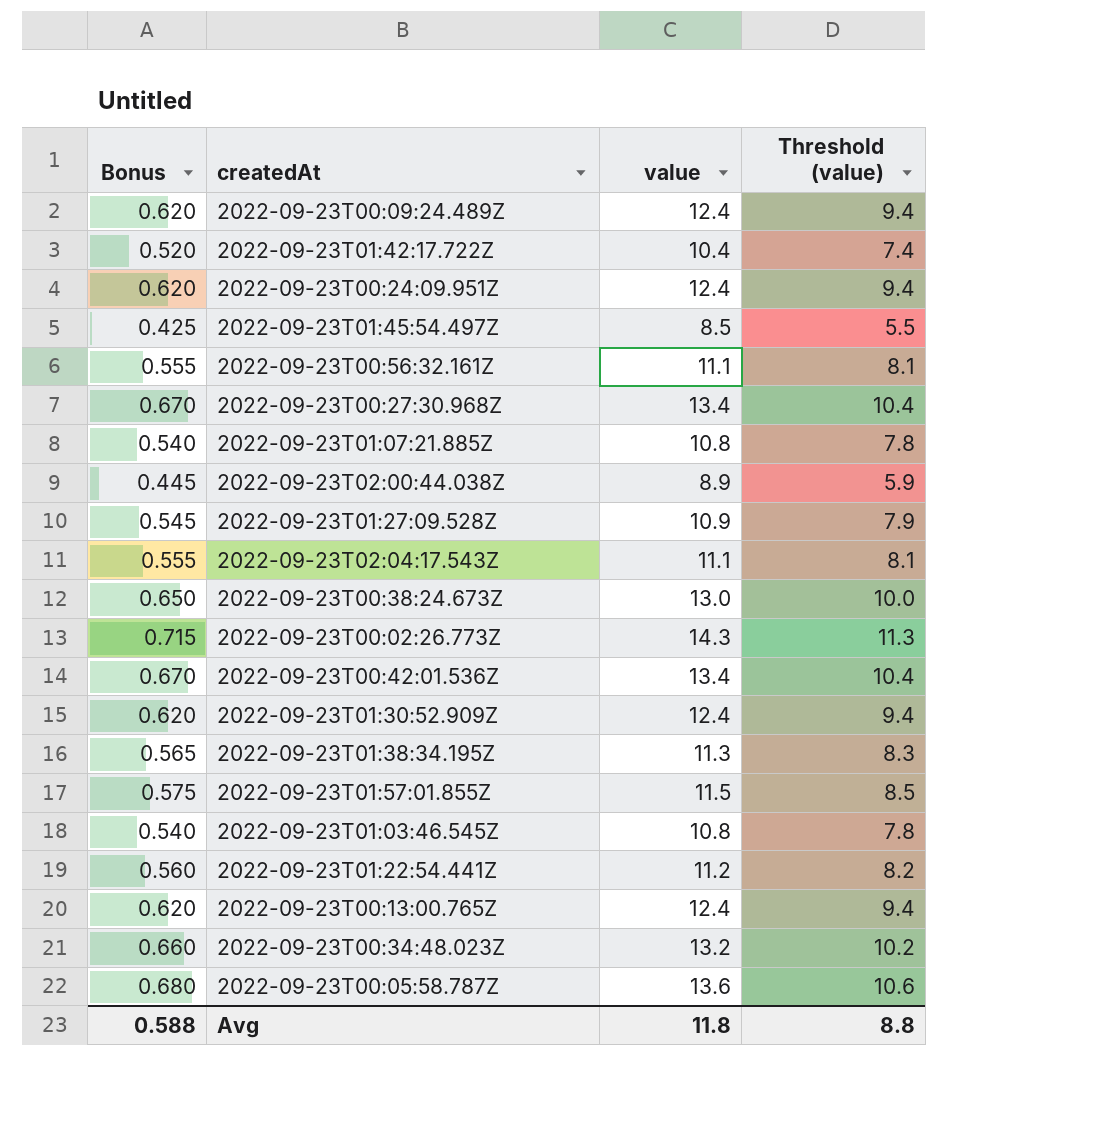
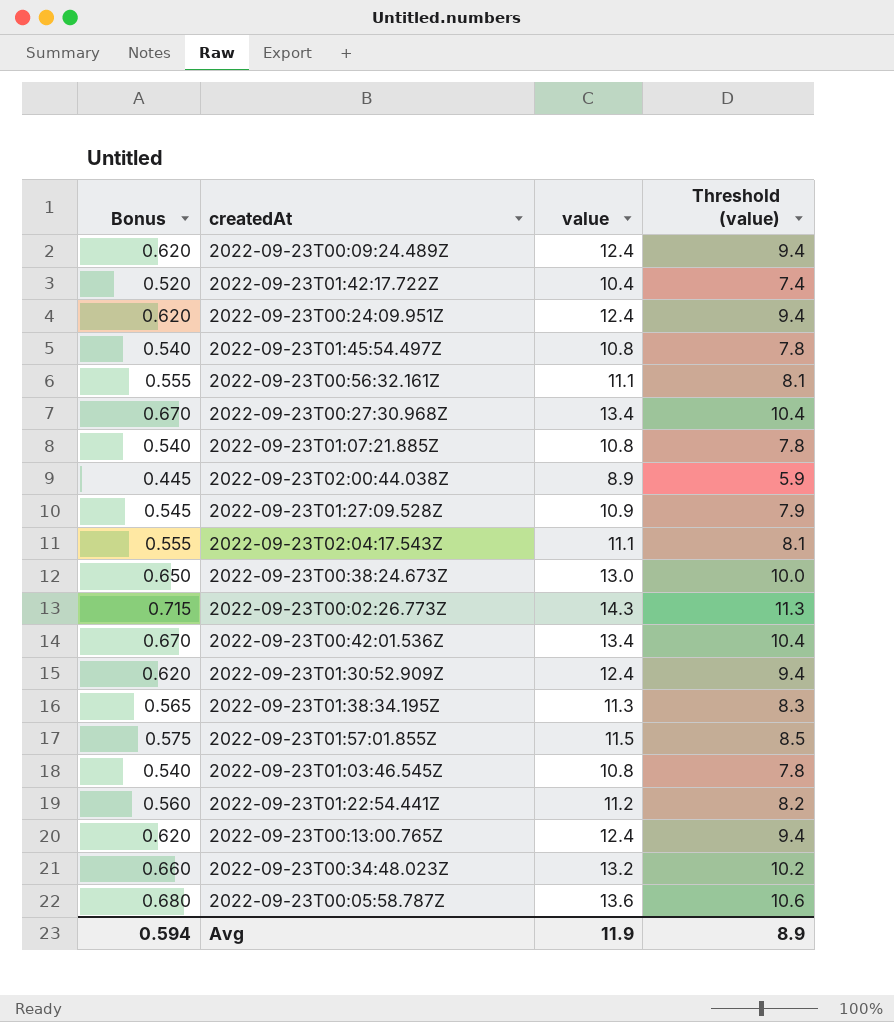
2022-09-23T01:45:54.497Z | Bonus: 0.425 -> 0.540
2022-09-23T01:45:54.497Z | value: 8.5 -> 10.8
2022-09-23T01:45:54.497Z | Threshold (value): 5.5 -> 7.8
Avg | Bonus: 0.588 -> 0.594
Avg | value: 11.8 -> 11.9
Avg | Threshold (value): 8.8 -> 8.9

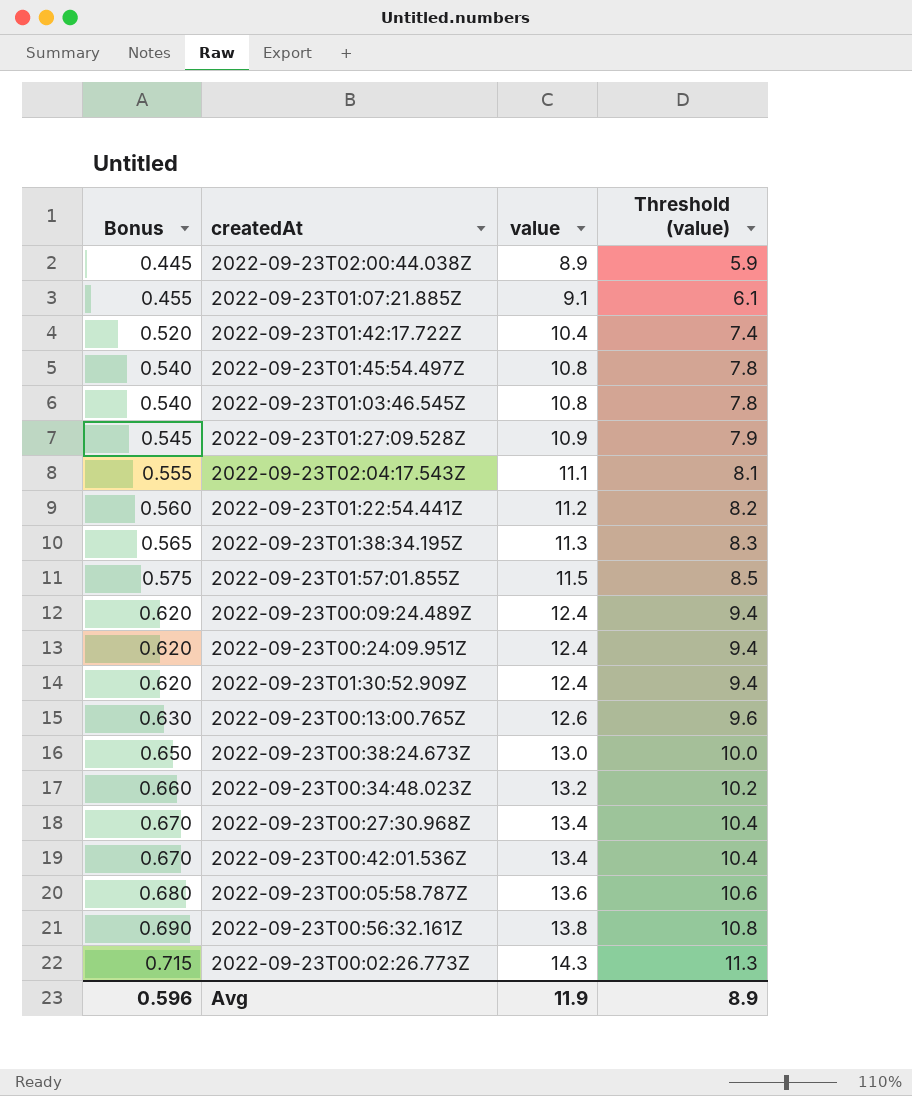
row order: none -> Bonus ascending
2022-09-23T01:07:21.885Z | Bonus: 0.540 -> 0.455
2022-09-23T01:07:21.885Z | value: 10.8 -> 9.1
2022-09-23T01:07:21.885Z | Threshold (value): 7.8 -> 6.1
2022-09-23T00:13:00.765Z | Bonus: 0.620 -> 0.630
2022-09-23T00:13:00.765Z | value: 12.4 -> 12.6
2022-09-23T00:13:00.765Z | Threshold (value): 9.4 -> 9.6
2022-09-23T00:56:32.161Z | Bonus: 0.555 -> 0.690
2022-09-23T00:56:32.161Z | value: 11.1 -> 13.8
2022-09-23T00:56:32.161Z | Threshold (value): 8.1 -> 10.8
Avg | Bonus: 0.594 -> 0.596

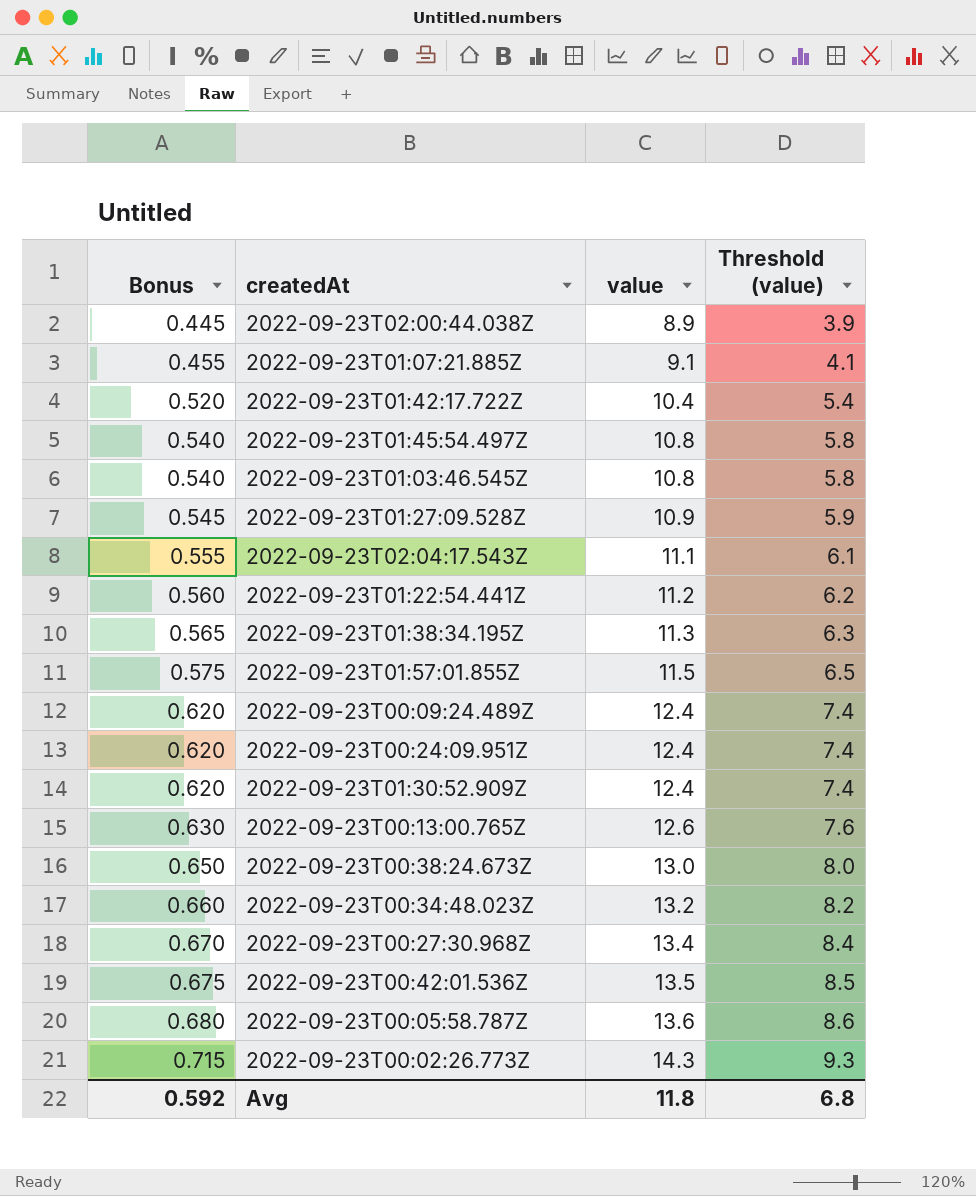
column Threshold (value) | formula: [value] - 3 -> [value] - 5
row 2022-09-23T00:56:32.161Z: 0.690 | 13.8 | 10.8 -> none
2022-09-23T00:42:01.536Z | Bonus: 0.670 -> 0.675
2022-09-23T00:42:01.536Z | value: 13.4 -> 13.5
Avg | Bonus: 0.596 -> 0.592
Avg | value: 11.9 -> 11.8
Avg | Threshold (value): 8.9 -> 6.8

